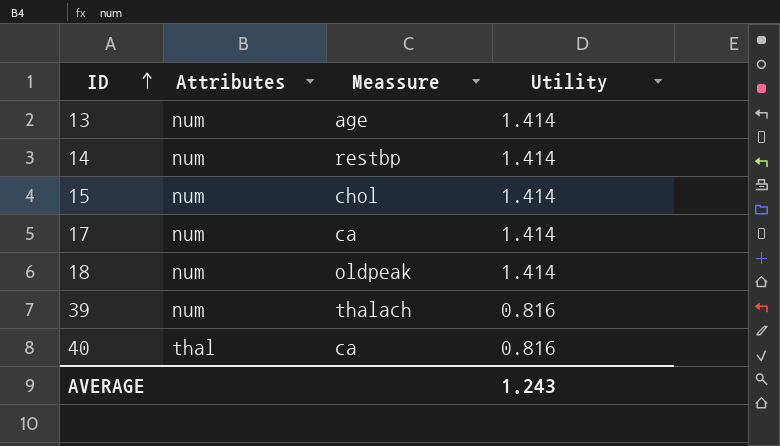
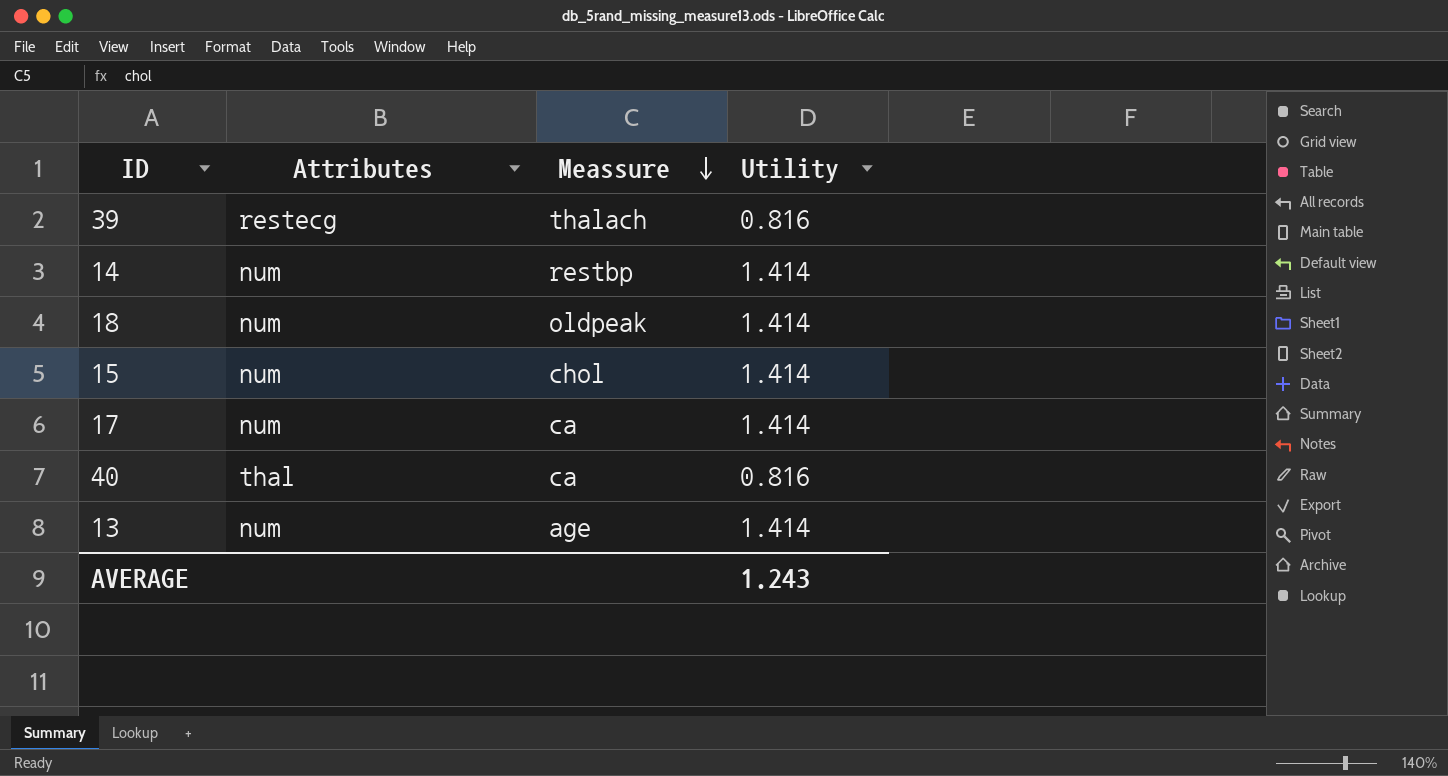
row order: ID ascending -> Meassure descending
39 | Attributes: num -> restecg

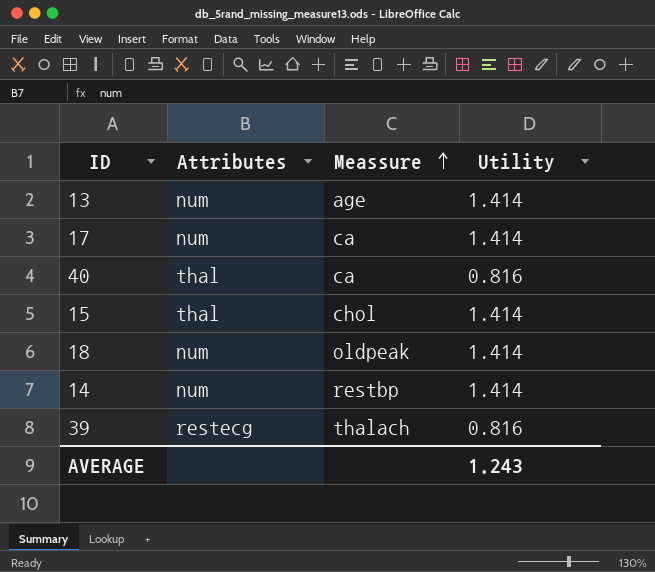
row order: Meassure descending -> Meassure ascending
15 | Attributes: num -> thal

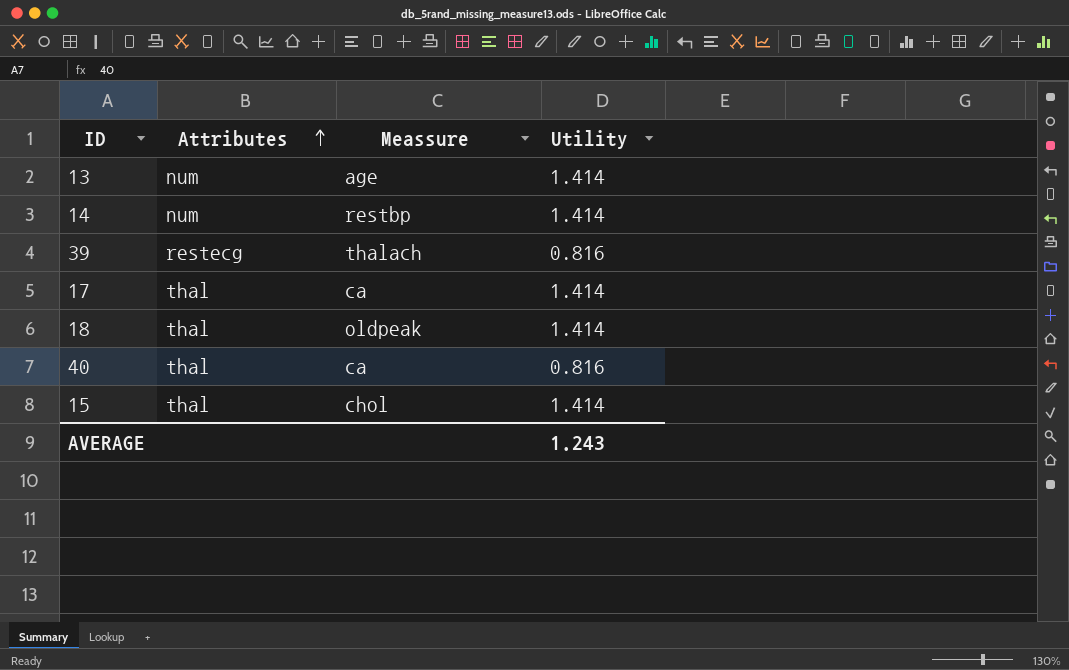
row order: Meassure ascending -> Attributes ascending
17 | Attributes: num -> thal
18 | Attributes: num -> thal

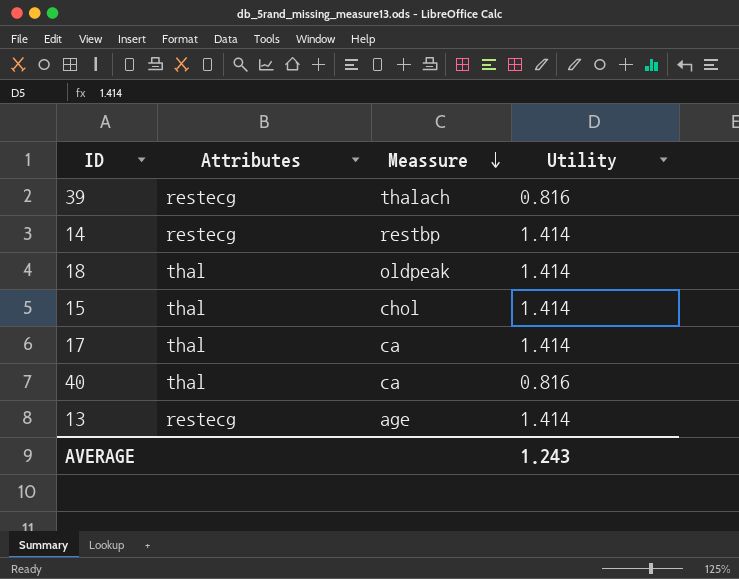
row order: Attributes ascending -> Meassure descending
14 | Attributes: num -> restecg
13 | Attributes: num -> restecg

